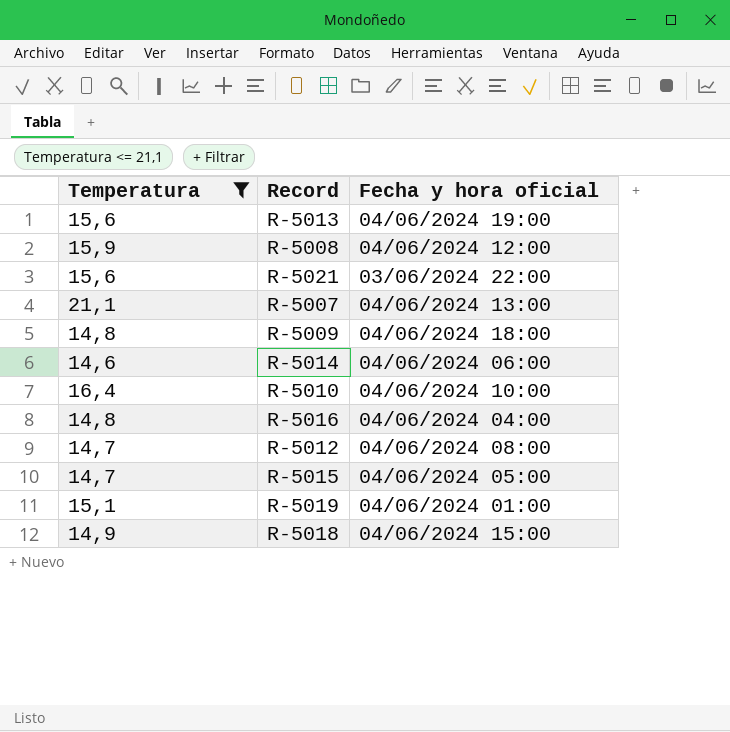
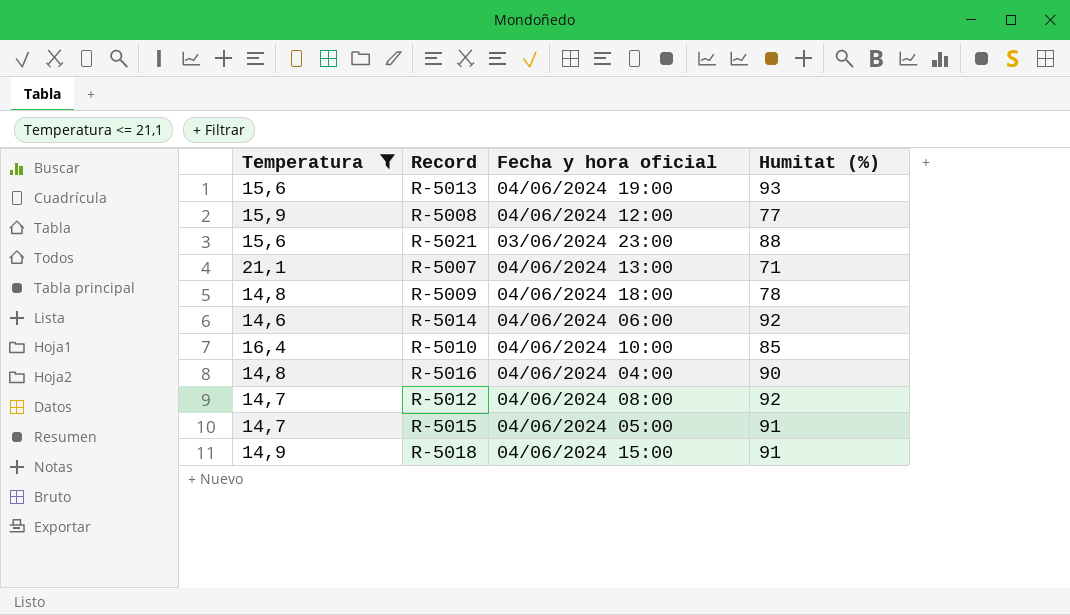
column Humitat (%) | position: none -> 4
row R-5019: 15,1 | 04/06/2024 01:00 -> none
R-5021 | Fecha y hora oficial: 03/06/2024 22:00 -> 03/06/2024 23:00

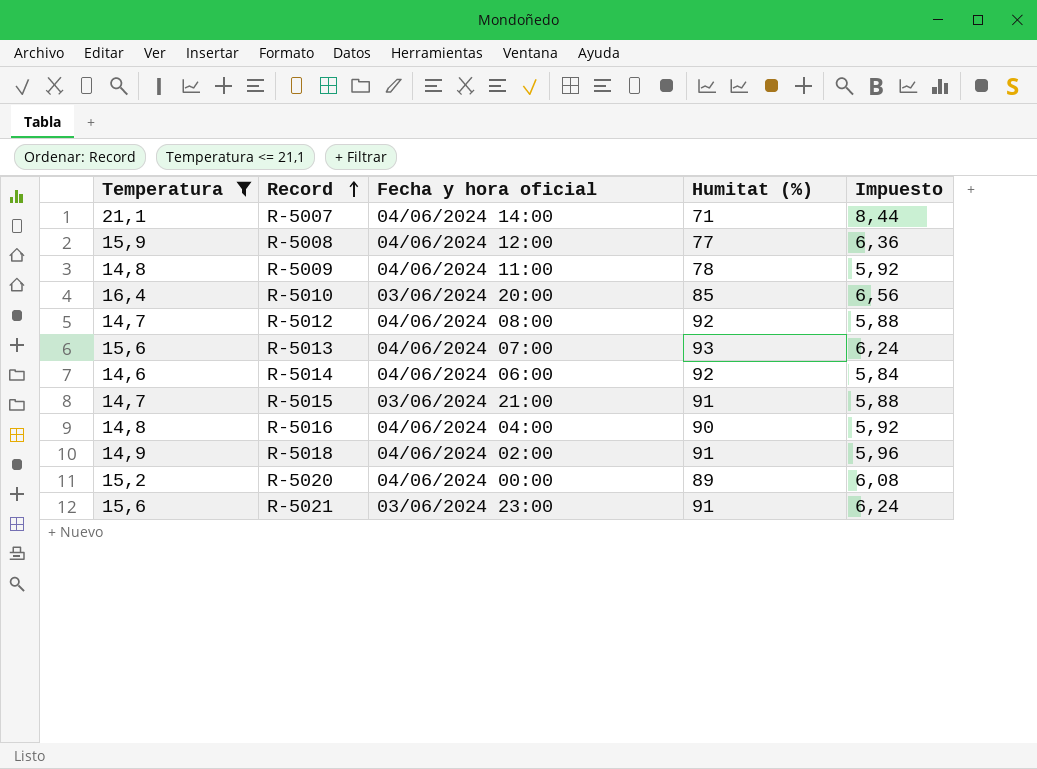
row order: none -> Record ascending
column Impuesto | formula: none -> [Temperatura] * 0,4
R-5007 | Fecha y hora oficial: 04/06/2024 13:00 -> 04/06/2024 14:00
R-5009 | Fecha y hora oficial: 04/06/2024 18:00 -> 04/06/2024 11:00
R-5010 | Fecha y hora oficial: 04/06/2024 10:00 -> 03/06/2024 20:00
R-5013 | Fecha y hora oficial: 04/06/2024 19:00 -> 04/06/2024 07:00
R-5015 | Fecha y hora oficial: 04/06/2024 05:00 -> 03/06/2024 21:00
R-5018 | Fecha y hora oficial: 04/06/2024 15:00 -> 04/06/2024 02:00
row R-5020: none -> 15,2 | 04/06/2024 00:00 | 89 | 6,08
R-5021 | Humitat (%): 88 -> 91

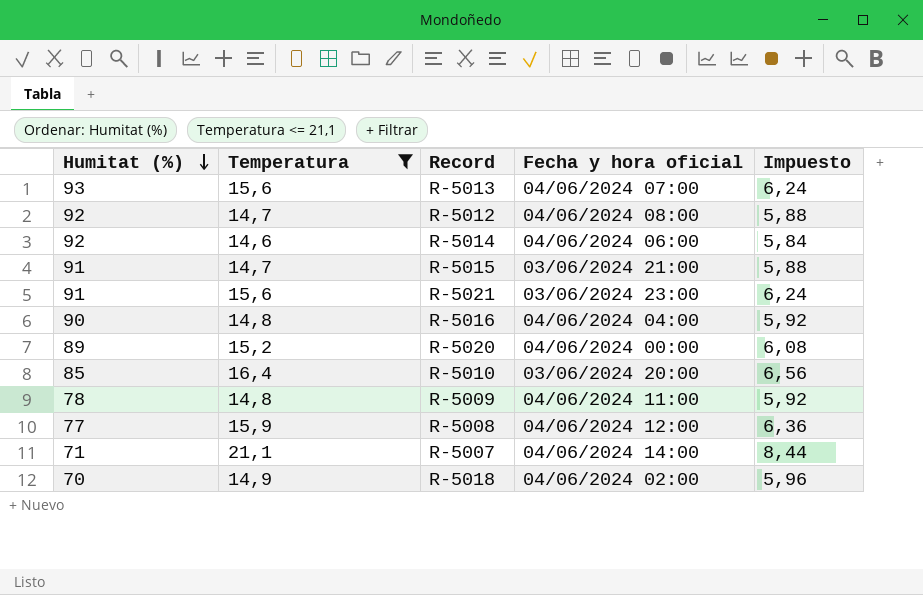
row order: Record ascending -> Humitat (%) descending
column Humitat (%) | position: 4 -> 1
R-5018 | Humitat (%): 91 -> 70

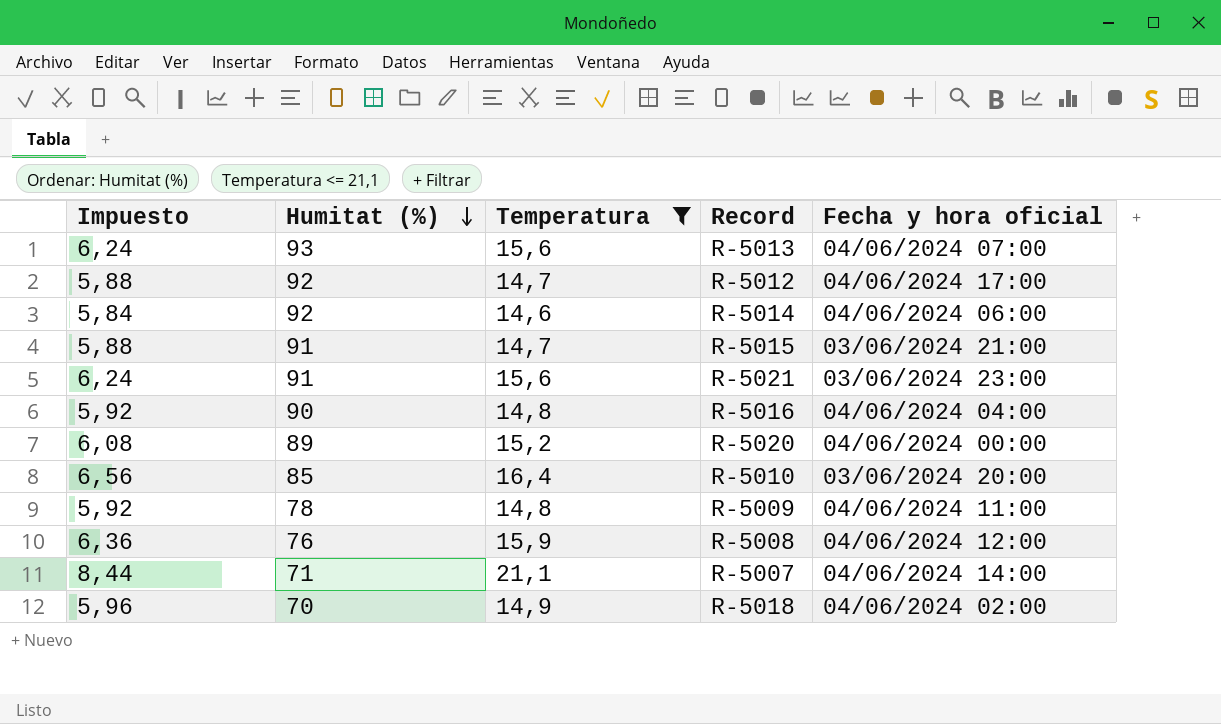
column Impuesto | position: 5 -> 1
R-5012 | Fecha y hora oficial: 04/06/2024 08:00 -> 04/06/2024 17:00
R-5008 | Humitat (%): 77 -> 76

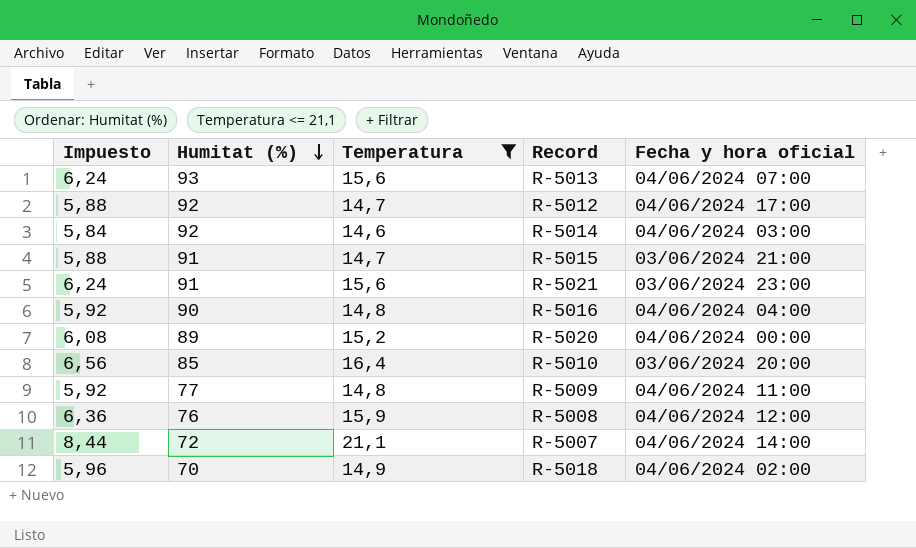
R-5014 | Fecha y hora oficial: 04/06/2024 06:00 -> 04/06/2024 03:00
R-5009 | Humitat (%): 78 -> 77
R-5007 | Humitat (%): 71 -> 72

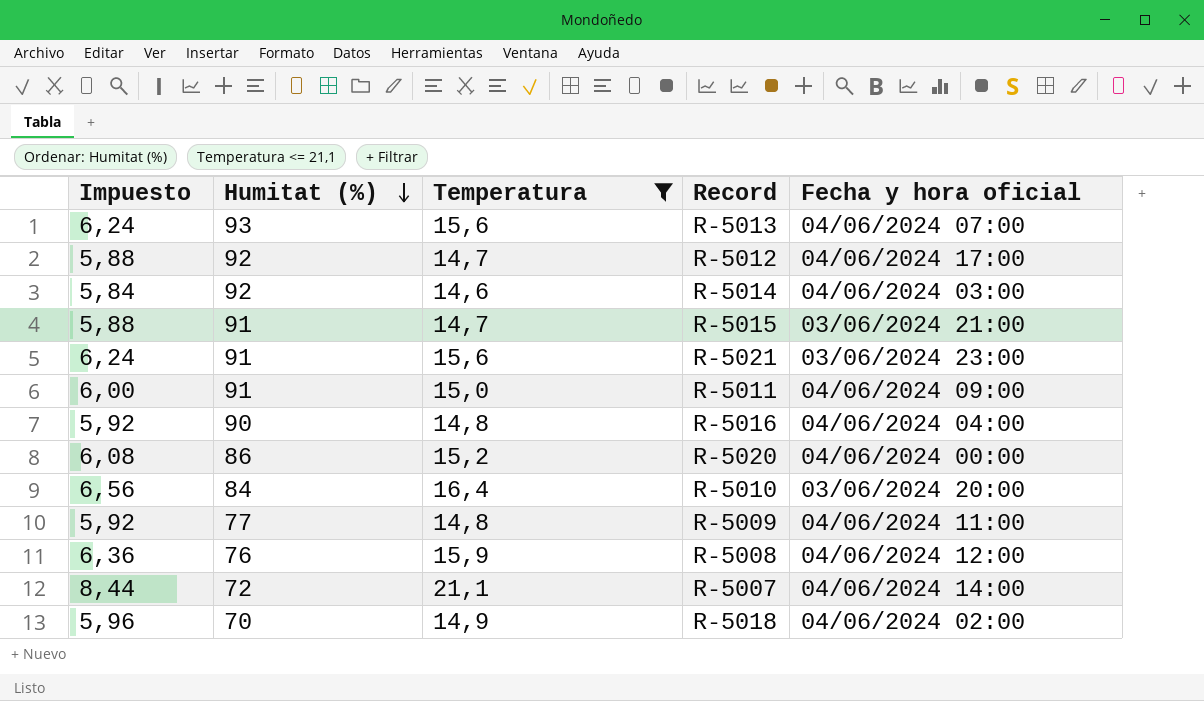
row R-5011: none -> 6,00 | 91 | 15,0 | 04/06/2024 09:00
R-5020 | Humitat (%): 89 -> 86
R-5010 | Humitat (%): 85 -> 84

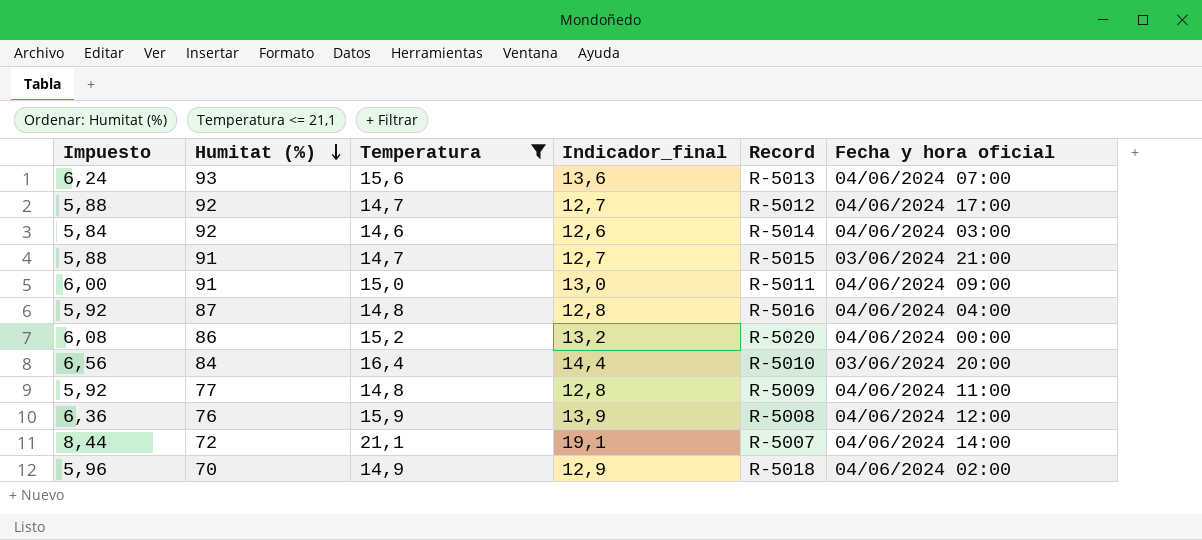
column Indicador_final | formula: none -> [Temperatura] - 2
row R-5021: 6,24 | 91 | 15,6 | 03/06/2024 23:00 -> none
R-5016 | Humitat (%): 90 -> 87

